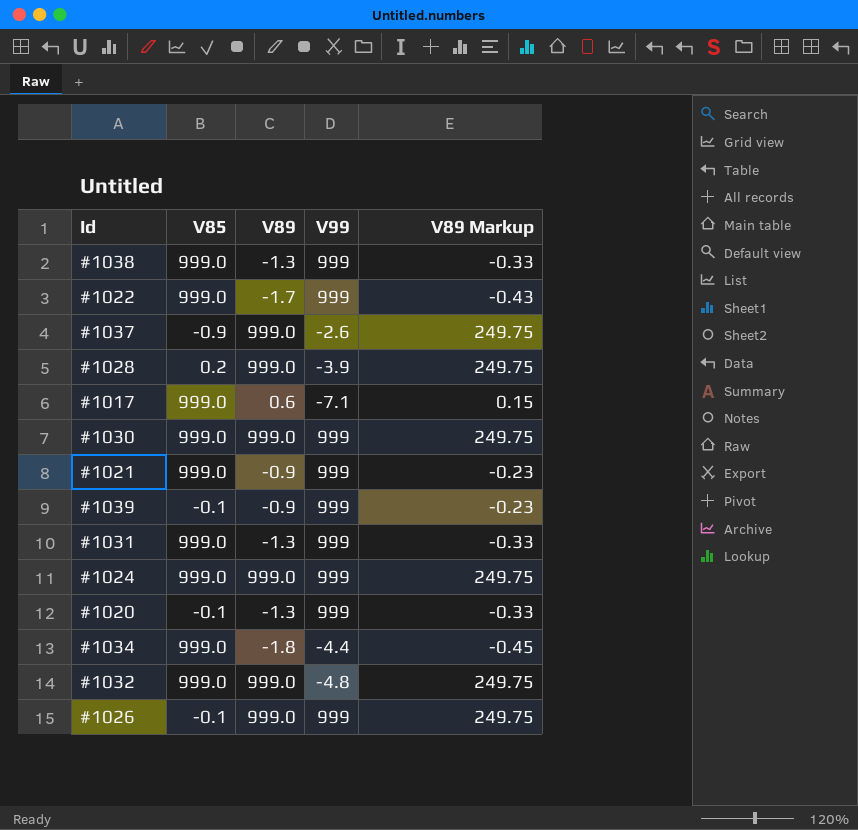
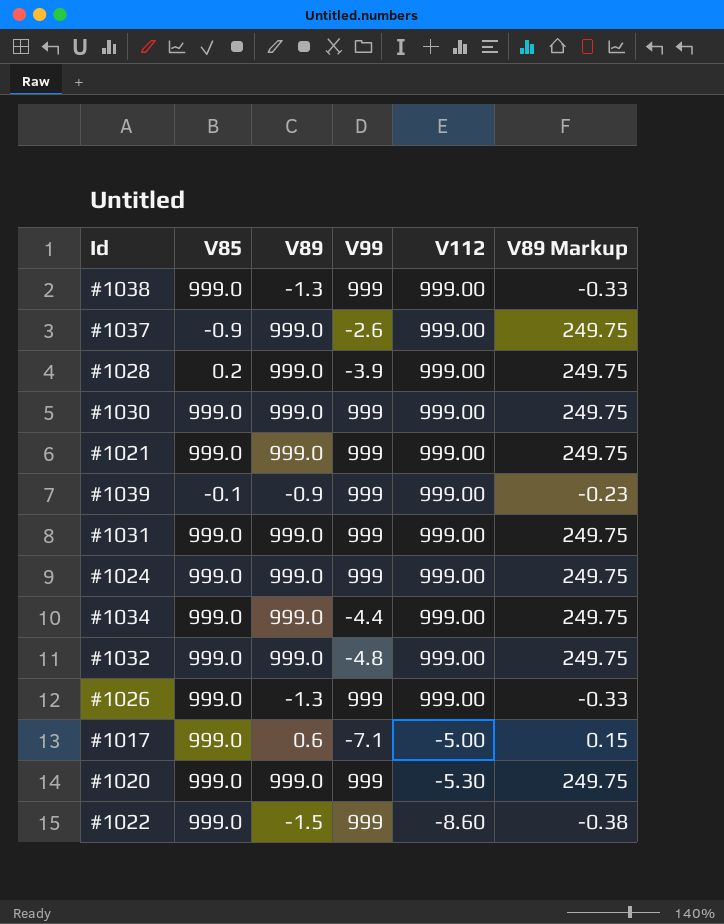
row order: none -> V112 descending
column V112 | position: none -> 5
#1021 | V89: -0.9 -> 999.0
#1021 | V89 Markup: -0.23 -> 249.75
#1031 | V89: -1.3 -> 999.0
#1031 | V89 Markup: -0.33 -> 249.75
#1034 | V89: -1.8 -> 999.0
#1034 | V89 Markup: -0.45 -> 249.75
#1026 | V85: -0.1 -> 999.0
#1026 | V89: 999.0 -> -1.3
#1026 | V89 Markup: 249.75 -> -0.33
#1020 | V85: -0.1 -> 999.0
#1020 | V89: -1.3 -> 999.0
#1020 | V89 Markup: -0.33 -> 249.75
#1022 | V89: -1.7 -> -1.5
#1022 | V89 Markup: -0.43 -> -0.38

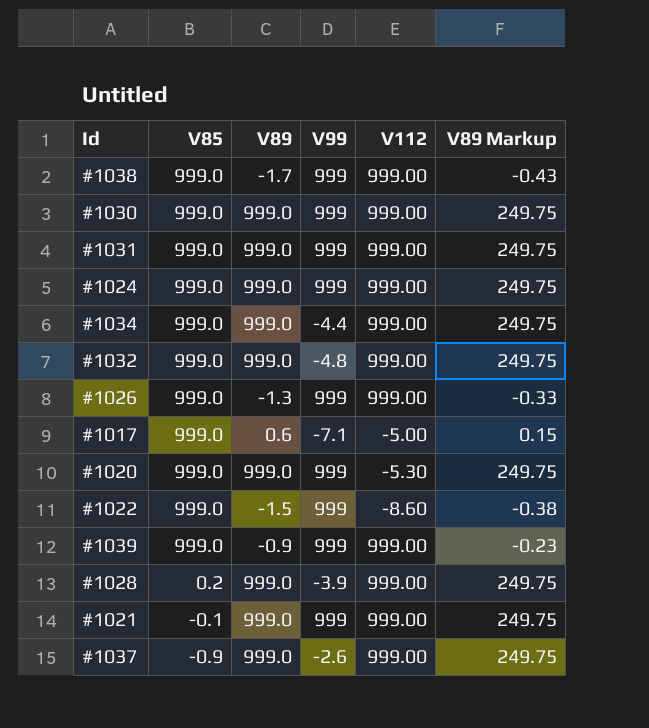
row order: V112 descending -> V85 descending
#1038 | V89: -1.3 -> -1.7
#1038 | V89 Markup: -0.33 -> -0.43
#1039 | V85: -0.1 -> 999.0
#1021 | V85: 999.0 -> -0.1

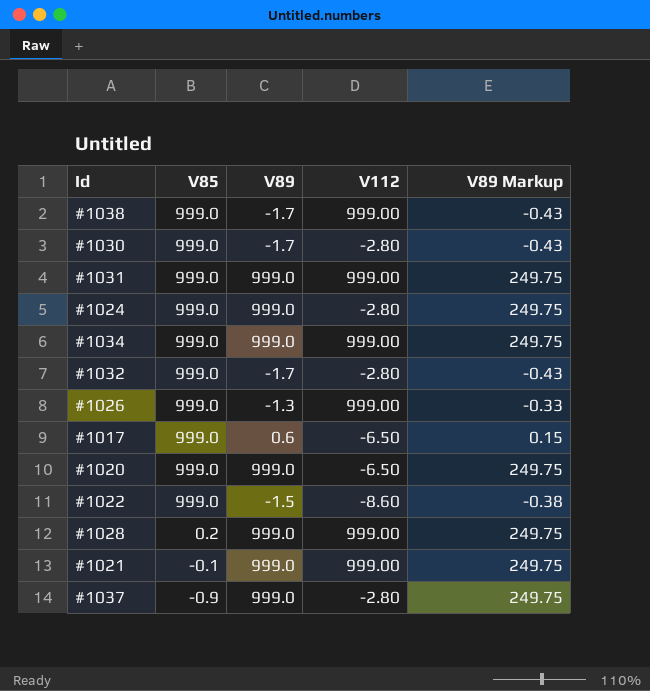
column V99 | position: 4 -> none
row #1039: 999.0 | -0.9 | 999 | 999.00 | -0.23 -> none
#1030 | V89: 999.0 -> -1.7
#1030 | V112: 999.00 -> -2.80
#1030 | V89 Markup: 249.75 -> -0.43
#1024 | V112: 999.00 -> -2.80
#1032 | V89: 999.0 -> -1.7
#1032 | V112: 999.00 -> -2.80
#1032 | V89 Markup: 249.75 -> -0.43
#1017 | V112: -5.00 -> -6.50
#1020 | V112: -5.30 -> -6.50
#1037 | V112: 999.00 -> -2.80

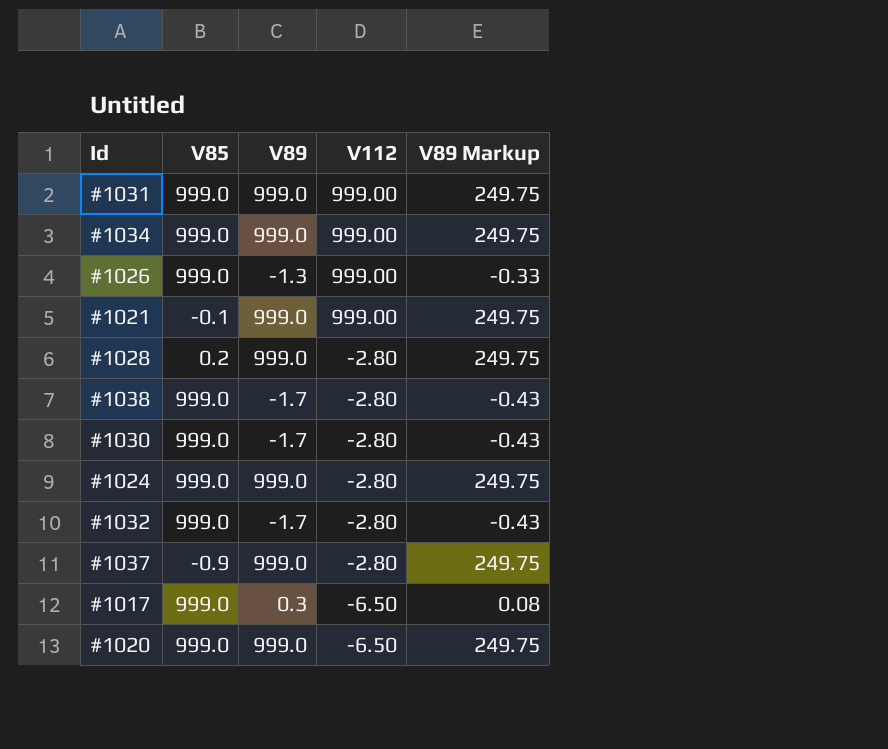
row order: V85 descending -> V112 descending
row #1022: 999.0 | -1.5 | -8.60 | -0.38 -> none
#1028 | V112: 999.00 -> -2.80
#1038 | V112: 999.00 -> -2.80
#1017 | V89: 0.6 -> 0.3
#1017 | V89 Markup: 0.15 -> 0.08

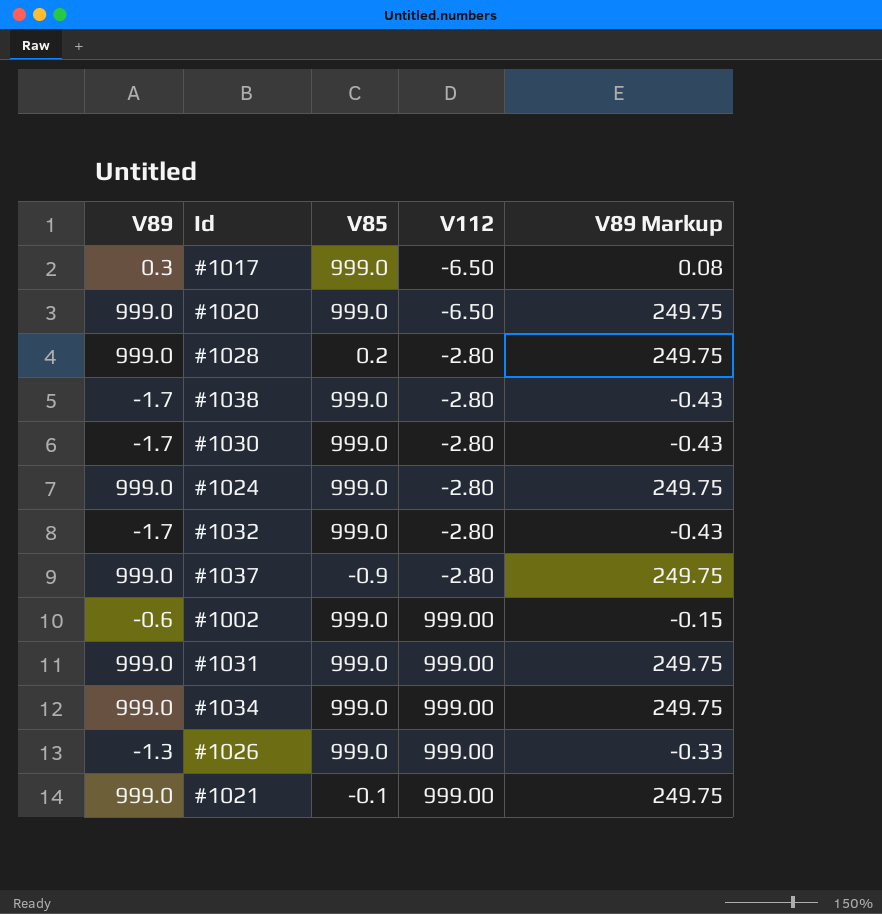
row order: V112 descending -> V112 ascending
column V89 | position: 3 -> 1
row #1002: none -> -0.6 | 999.0 | 999.00 | -0.15

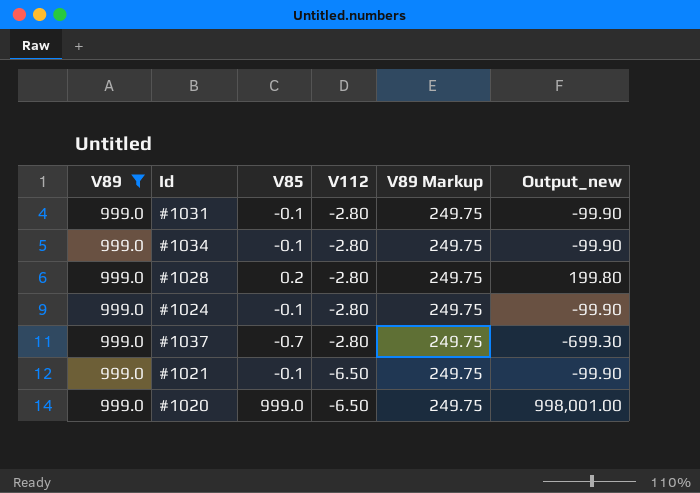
filter: none -> V89 = 999.0
row order: V112 ascending -> V112 descending
column Output_new | formula: none -> [V89] * [V85]
#1031 | V85: 999.0 -> -0.1
#1031 | V112: 999.00 -> -2.80
#1034 | V85: 999.0 -> -0.1
#1034 | V112: 999.00 -> -2.80
#1024 | V85: 999.0 -> -0.1
#1037 | V85: -0.9 -> -0.7
#1021 | V112: 999.00 -> -6.50

